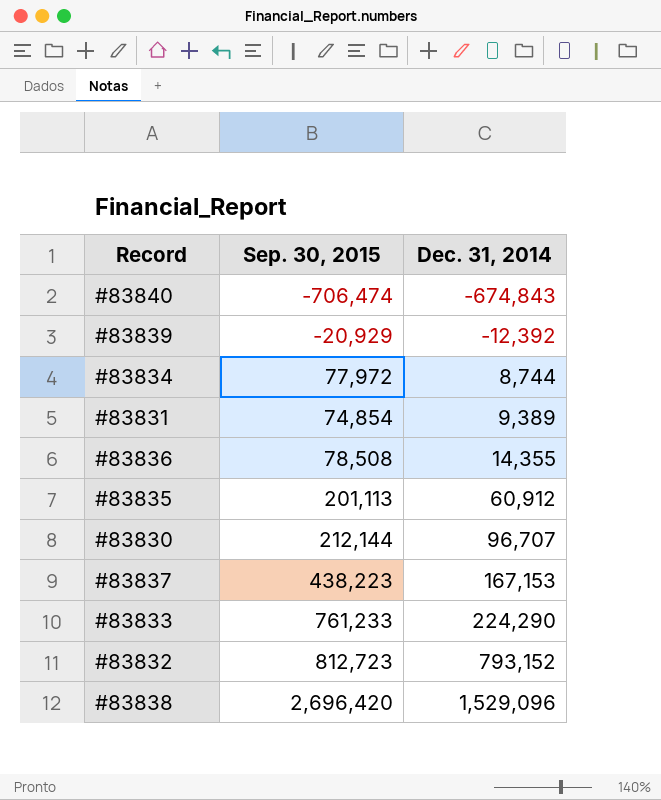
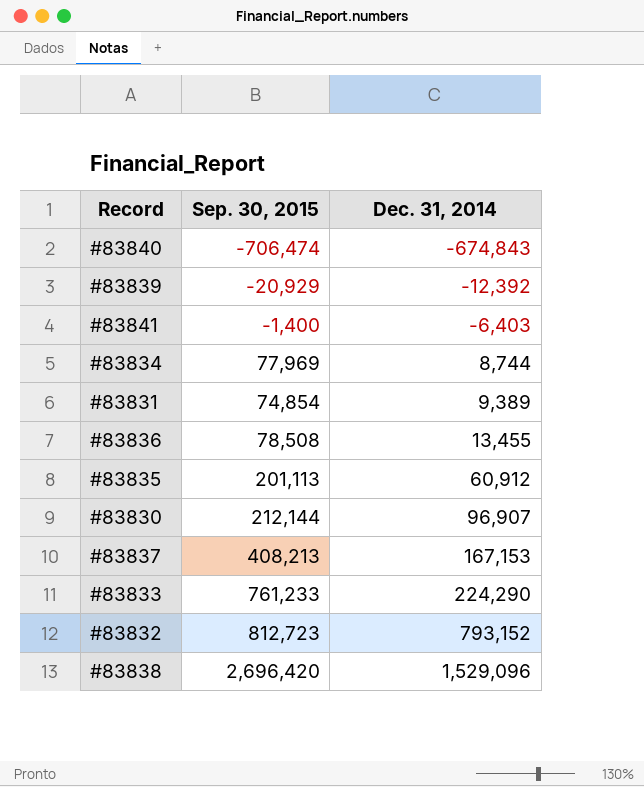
row #83841: none -> -1,400 | -6,403
#83834 | Sep. 30, 2015: 77,972 -> 77,969
#83836 | Dec. 31, 2014: 14,355 -> 13,455
#83830 | Dec. 31, 2014: 96,707 -> 96,907
#83837 | Sep. 30, 2015: 438,223 -> 408,213

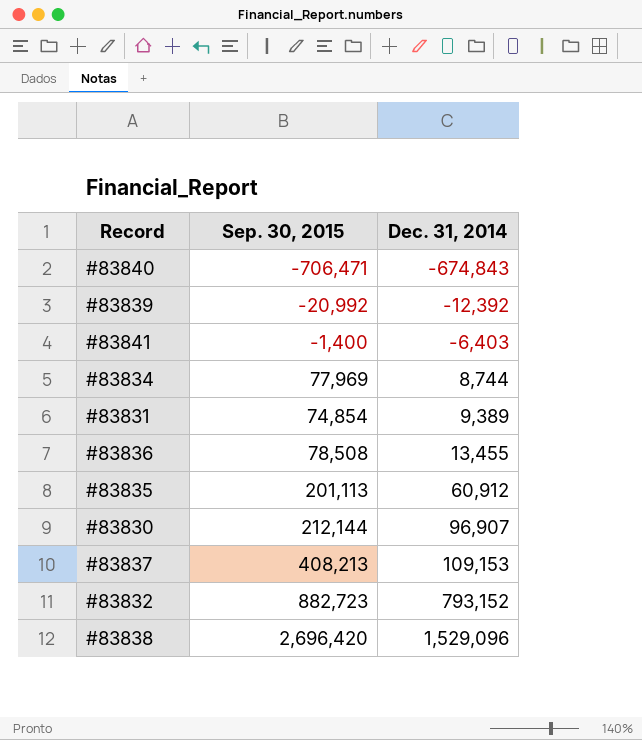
row #83833: 761,233 | 224,290 -> none
#83840 | Sep. 30, 2015: -706,474 -> -706,471
#83839 | Sep. 30, 2015: -20,929 -> -20,992
#83837 | Dec. 31, 2014: 167,153 -> 109,153
#83832 | Sep. 30, 2015: 812,723 -> 882,723

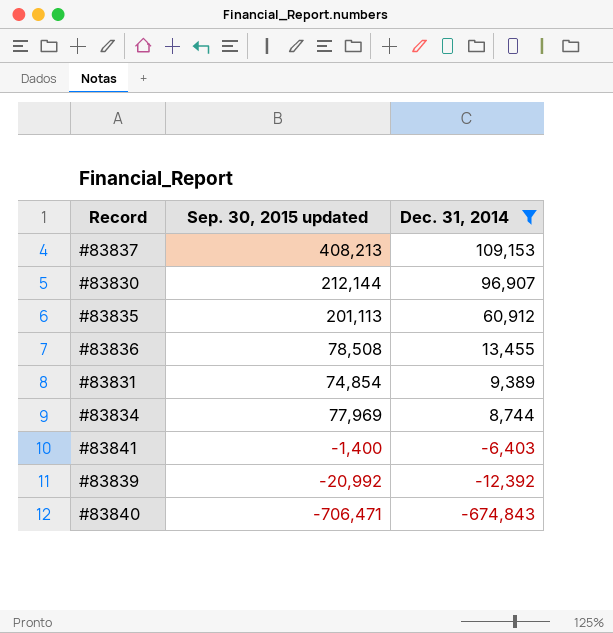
filter: none -> Dec. 31, 2014 <= 109,153
row order: Dec. 31, 2014 ascending -> Dec. 31, 2014 descending
column name: Sep. 30, 2015 -> Sep. 30, 2015 updated

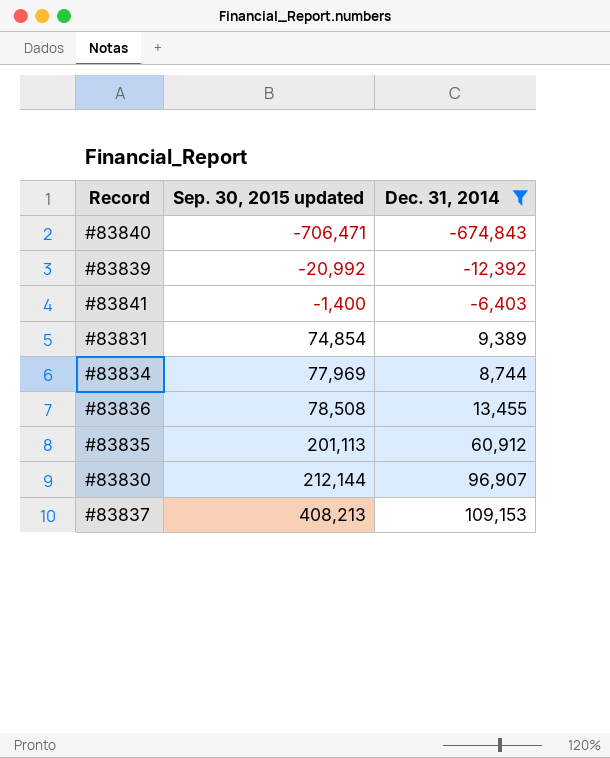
row order: Dec. 31, 2014 descending -> Sep. 30, 2015 updated ascending

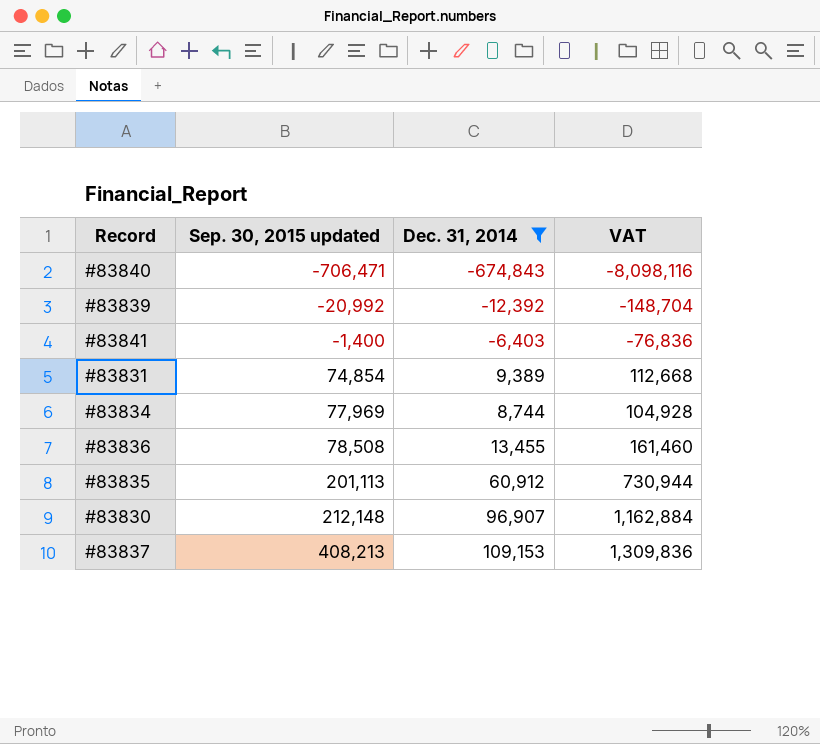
column VAT | formula: none -> [Dec. 31, 2014] * 12
#83830 | Sep. 30, 2015 updated: 212,144 -> 212,148

